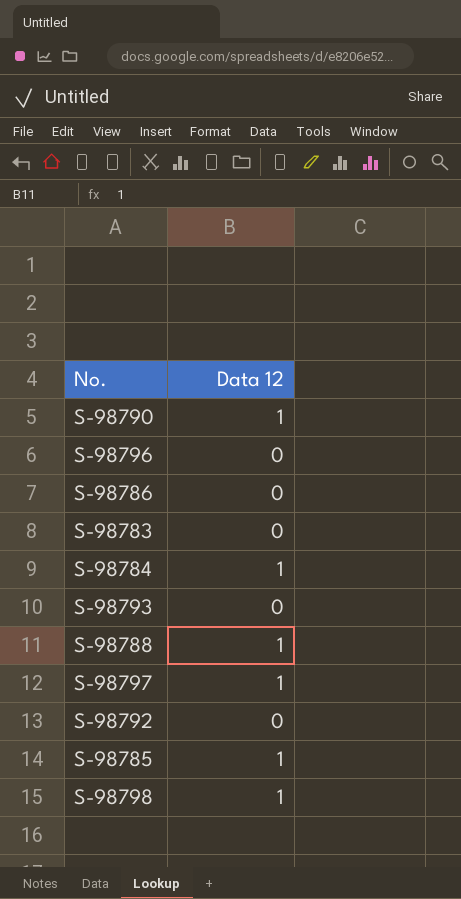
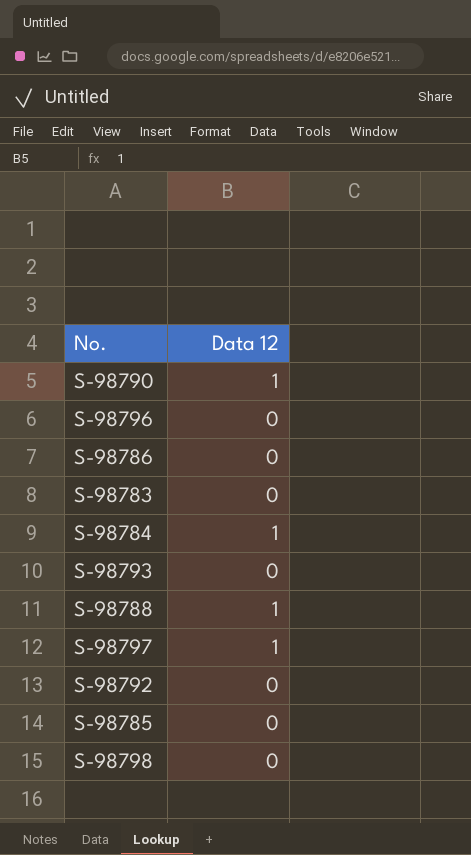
S-98785 | Data 12: 1 -> 0
S-98798 | Data 12: 1 -> 0

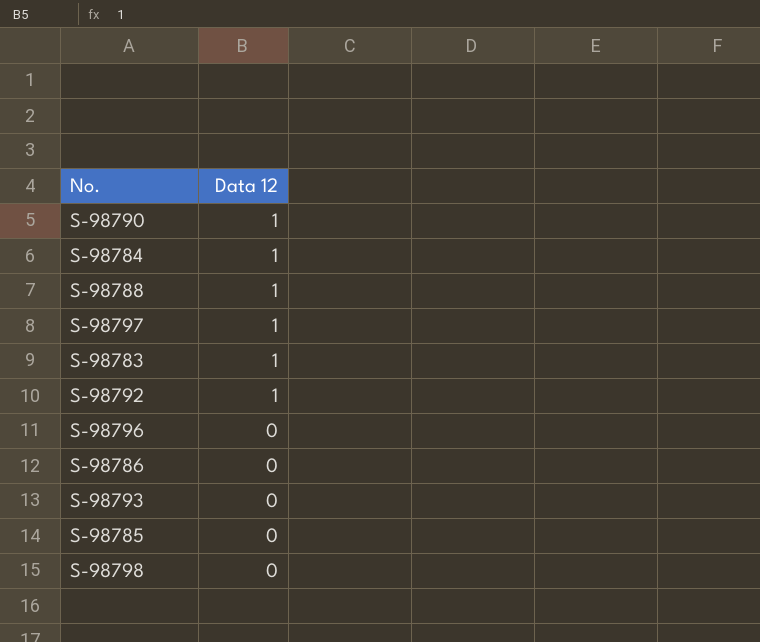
row order: none -> Data 12 descending
S-98783 | Data 12: 0 -> 1
S-98792 | Data 12: 0 -> 1

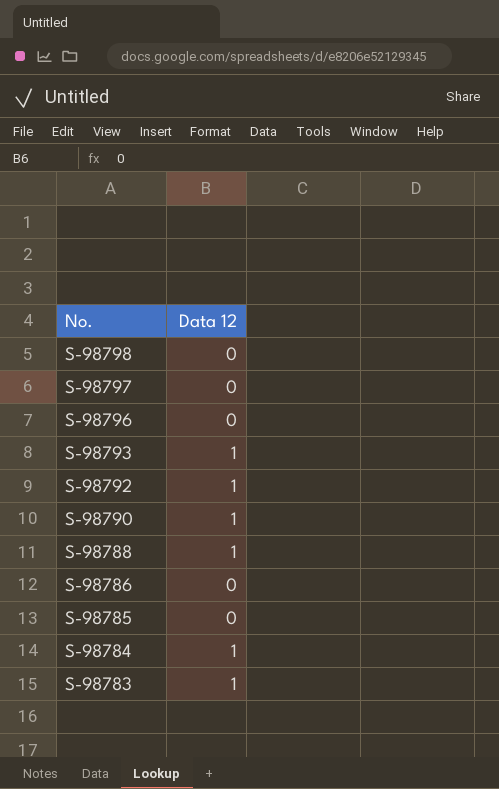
row order: Data 12 descending -> No. descending
S-98797 | Data 12: 1 -> 0
S-98793 | Data 12: 0 -> 1

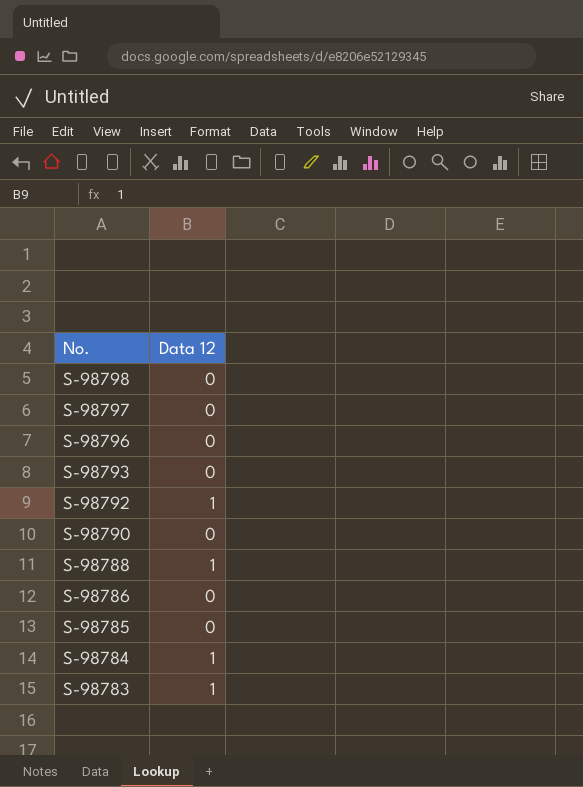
S-98793 | Data 12: 1 -> 0
S-98790 | Data 12: 1 -> 0

